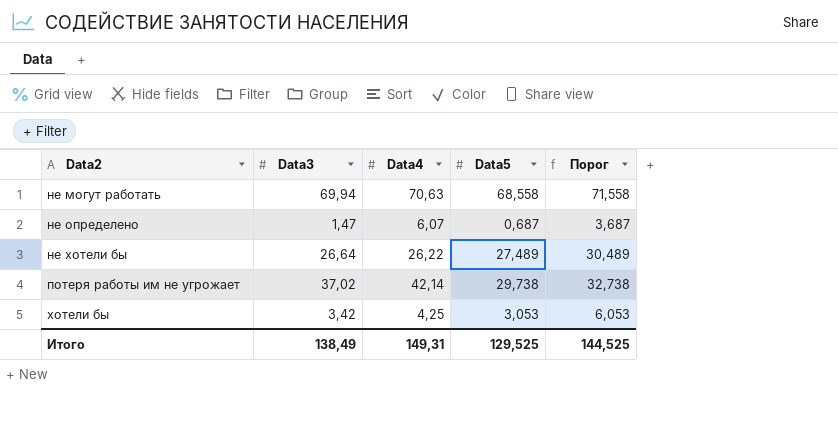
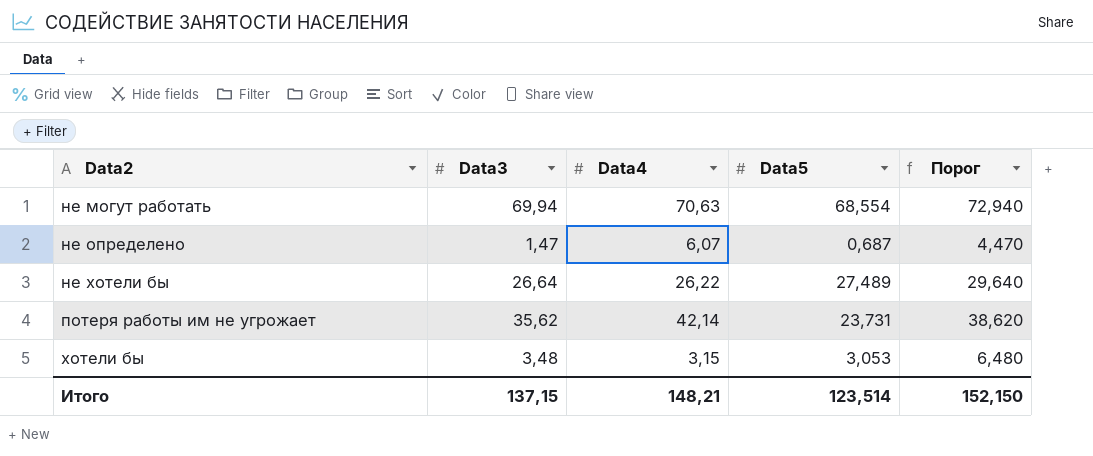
column Порог | formula: [Data5] + 3 -> [Data3] + 3
не могут работать | Data5: 68,558 -> 68,554
потеря работы им не угрожает | Data3: 37,02 -> 35,62
потеря работы им не угрожает | Data5: 29,738 -> 23,731
хотели бы | Data3: 3,42 -> 3,48
хотели бы | Data4: 4,25 -> 3,15
Итого | Data3: 138,49 -> 137,15
Итого | Data4: 149,31 -> 148,21
Итого | Data5: 129,525 -> 123,514
Итого | Порог: 144,525 -> 152,150

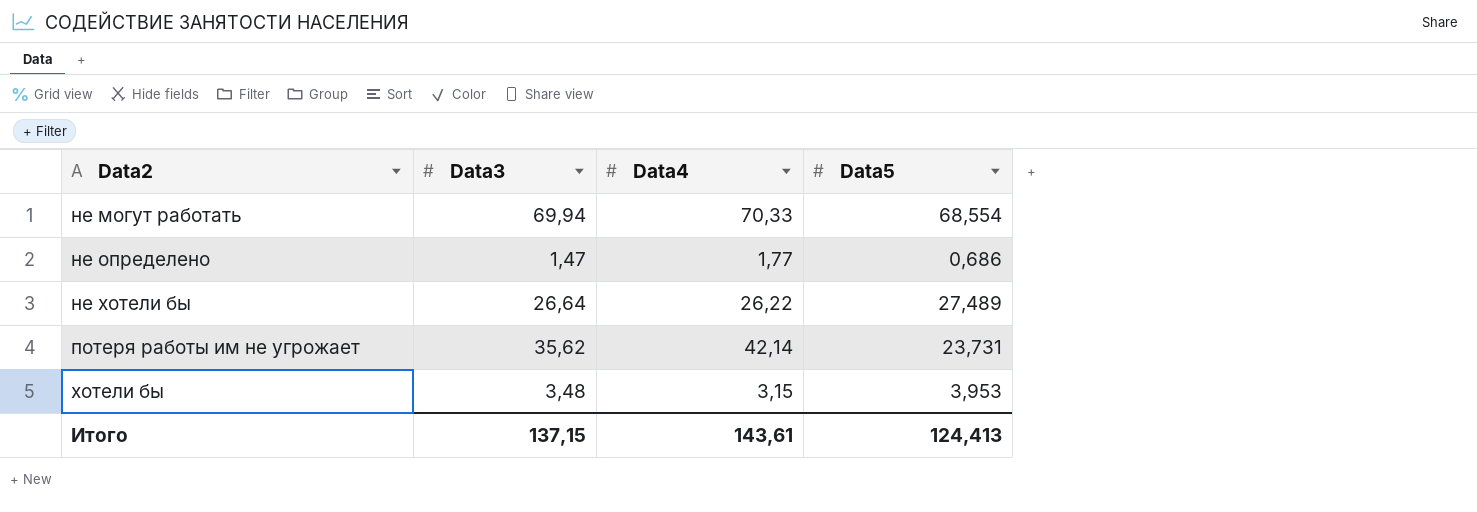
column Порог | formula: [Data3] + 3 -> none
не могут работать | Data4: 70,63 -> 70,33
не определено | Data4: 6,07 -> 1,77
не определено | Data5: 0,687 -> 0,686
хотели бы | Data5: 3,053 -> 3,953
Итого | Data4: 148,21 -> 143,61
Итого | Data5: 123,514 -> 124,413

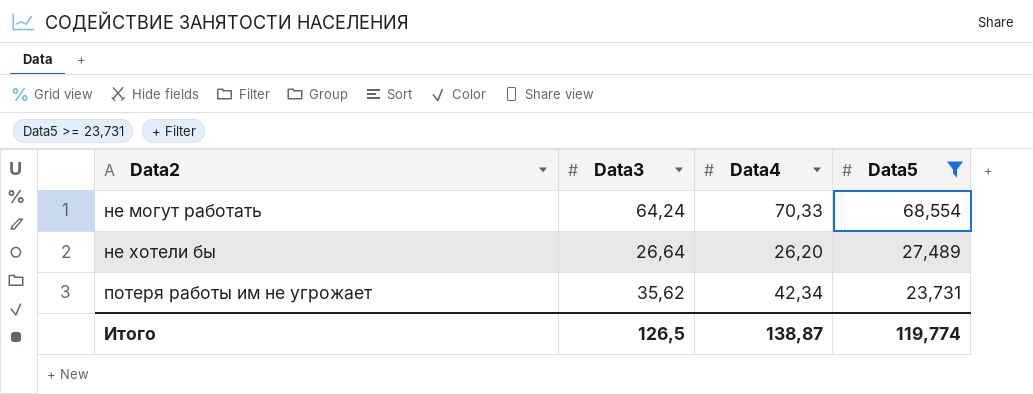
filter: none -> Data5 >= 23,731
не могут работать | Data3: 69,94 -> 64,24
не хотели бы | Data4: 26,22 -> 26,20
потеря работы им не угрожает | Data4: 42,14 -> 42,34
Итого | Data3: 137,15 -> 126,5
Итого | Data4: 143,61 -> 138,87
Итого | Data5: 124,413 -> 119,774

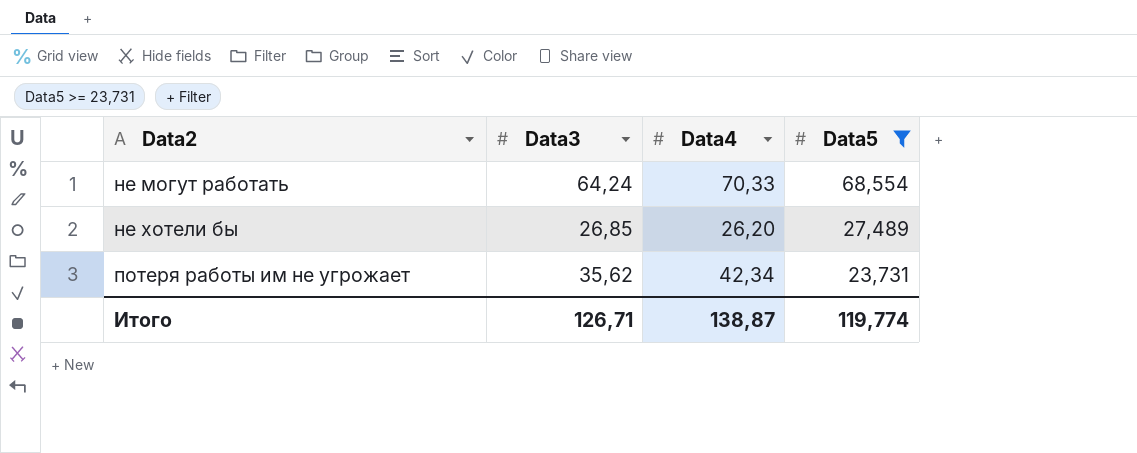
не хотели бы | Data3: 26,64 -> 26,85
Итого | Data3: 126,5 -> 126,71

